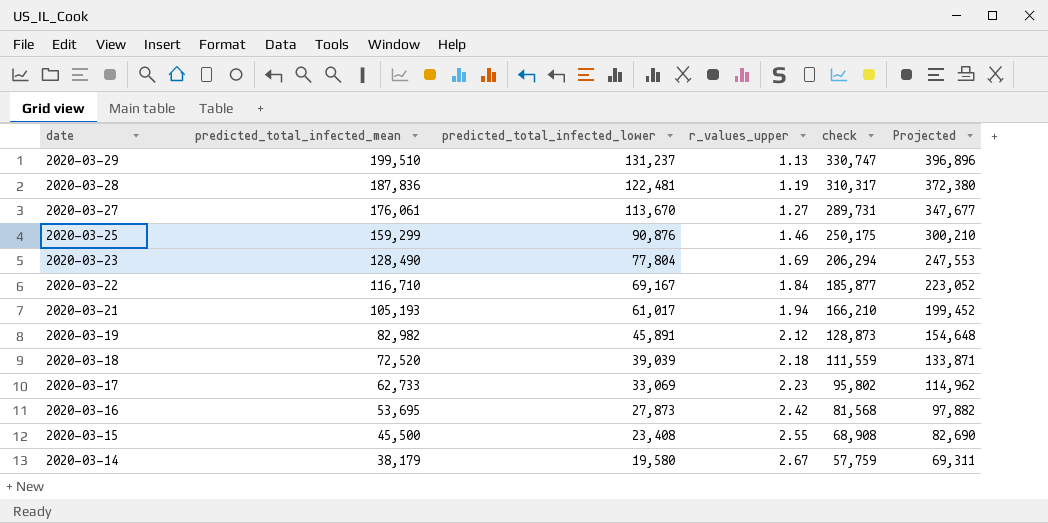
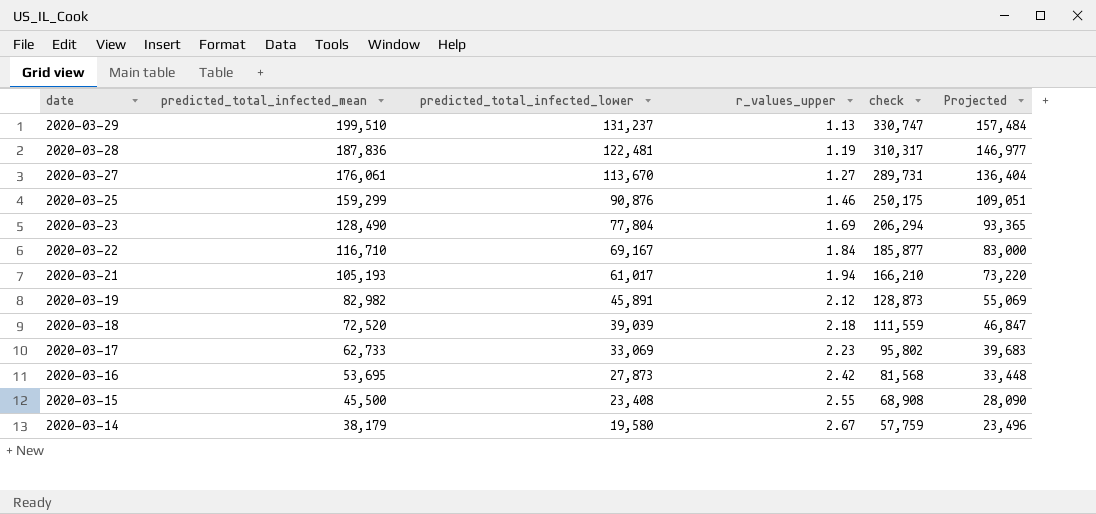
column Projected | formula: [check] * 1.2 -> [predicted_total_infected_lower] * 1.2

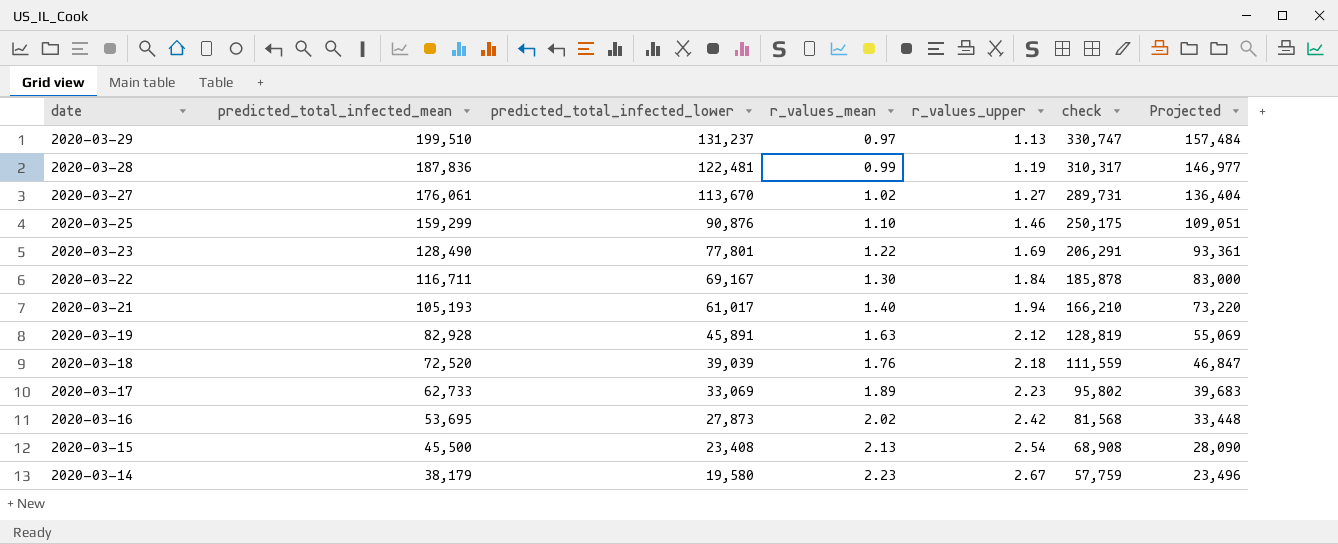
column r_values_mean | position: none -> 4
2020-03-23 | predicted_total_infected_lower: 77,804 -> 77,801
2020-03-23 | check: 206,294 -> 206,291
2020-03-23 | Projected: 93,365 -> 93,361
2020-03-22 | predicted_total_infected_mean: 116,710 -> 116,711
2020-03-22 | check: 185,877 -> 185,878
2020-03-19 | predicted_total_infected_mean: 82,982 -> 82,928
2020-03-19 | check: 128,873 -> 128,819
2020-03-15 | r_values_upper: 2.55 -> 2.54

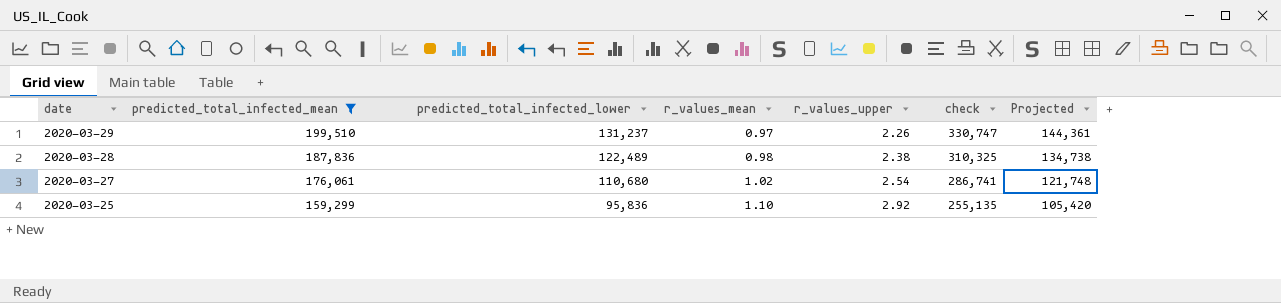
filter: none -> predicted_total_infected_mean >= 159,299
column Projected | formula: [predicted_total_infected_lower] * 1.2 -> [predicted_total_infected_lower] * 1.1
2020-03-29 | r_values_upper: 1.13 -> 2.26
2020-03-28 | predicted_total_infected_lower: 122,481 -> 122,489
2020-03-28 | r_values_mean: 0.99 -> 0.98
2020-03-28 | r_values_upper: 1.19 -> 2.38
2020-03-28 | check: 310,317 -> 310,325
2020-03-27 | predicted_total_infected_lower: 113,670 -> 110,680
2020-03-27 | r_values_upper: 1.27 -> 2.54
2020-03-27 | check: 289,731 -> 286,741
2020-03-25 | predicted_total_infected_lower: 90,876 -> 95,836
2020-03-25 | r_values_upper: 1.46 -> 2.92
2020-03-25 | check: 250,175 -> 255,135

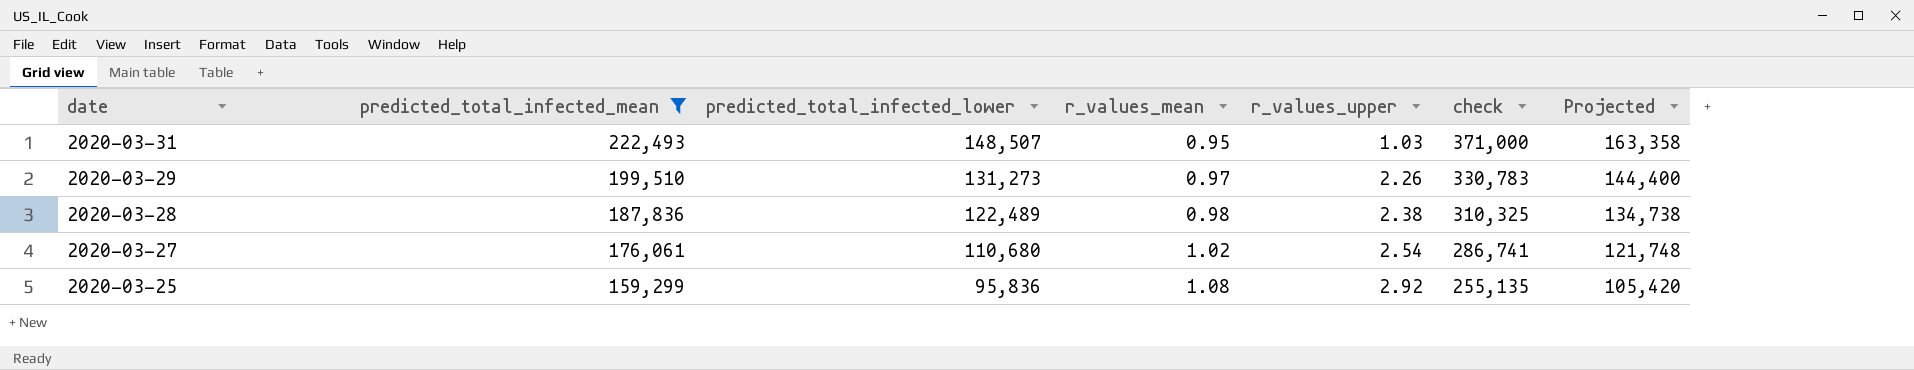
row 2020-03-31: none -> 222,493 | 148,507 | 0.95 | 1.03 | 371,000 | 163,358
2020-03-29 | predicted_total_infected_lower: 131,237 -> 131,273
2020-03-29 | check: 330,747 -> 330,783
2020-03-29 | Projected: 144,361 -> 144,400
2020-03-25 | r_values_mean: 1.10 -> 1.08

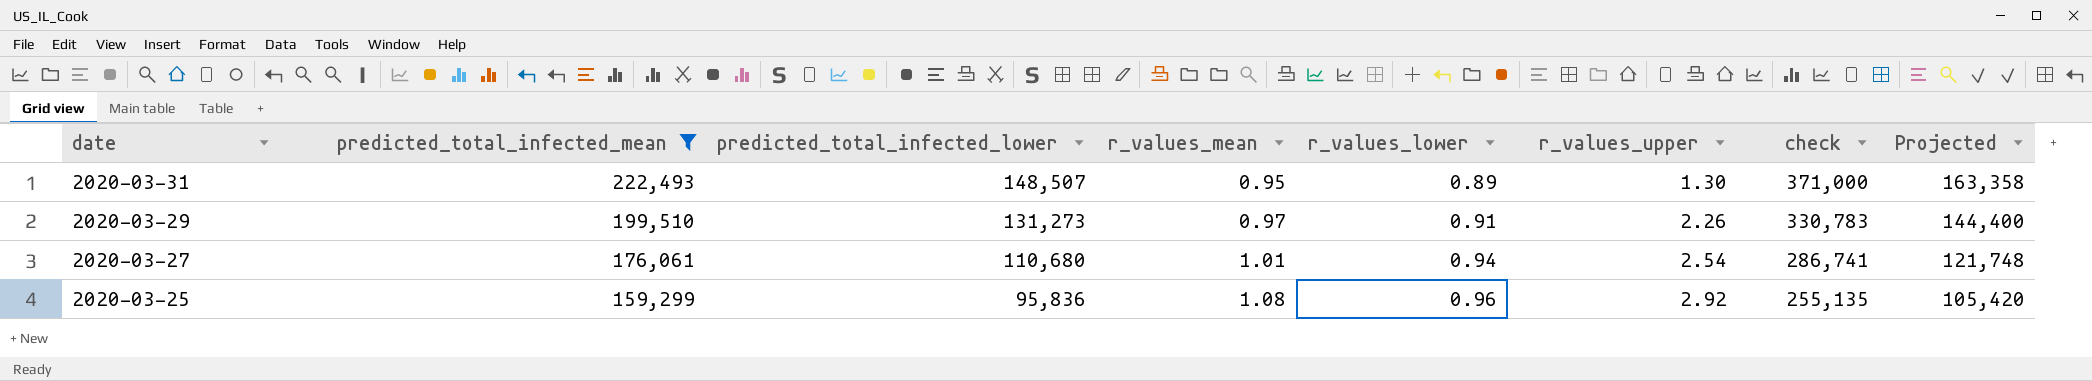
column r_values_lower | position: none -> 5
row 2020-03-28: 187,836 | 122,489 | 0.98 | 2.38 | 310,325 | 134,738 -> none
2020-03-31 | r_values_upper: 1.03 -> 1.30
2020-03-27 | r_values_mean: 1.02 -> 1.01

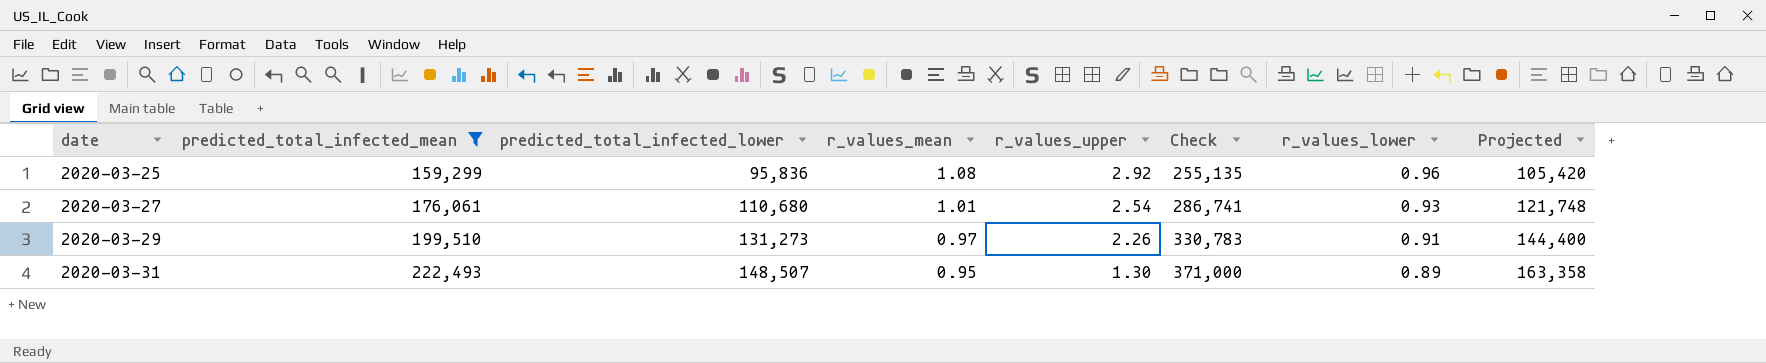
row order: date descending -> date ascending
column name: check -> Check
column r_values_lower | position: 5 -> 7
2020-03-27 | r_values_lower: 0.94 -> 0.93

